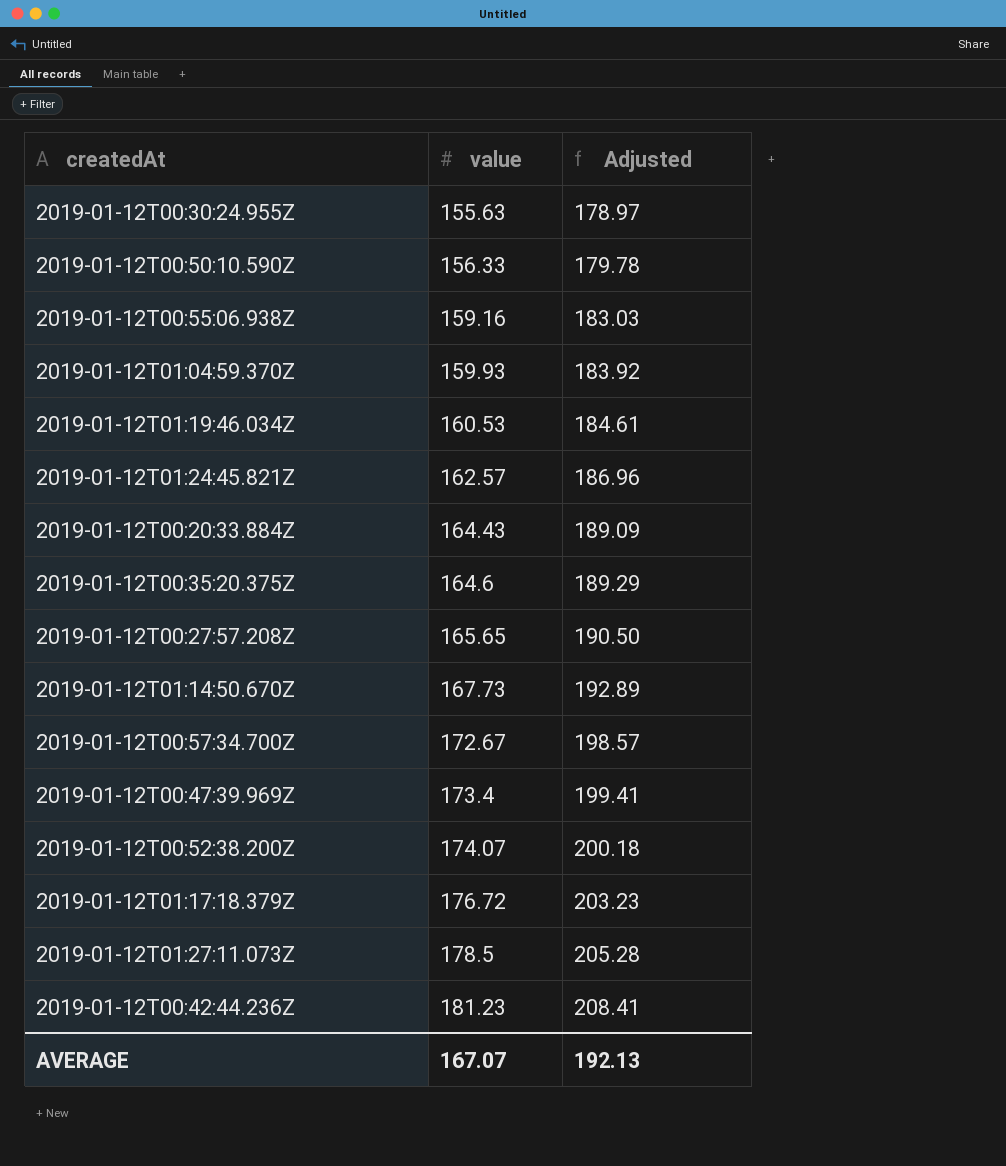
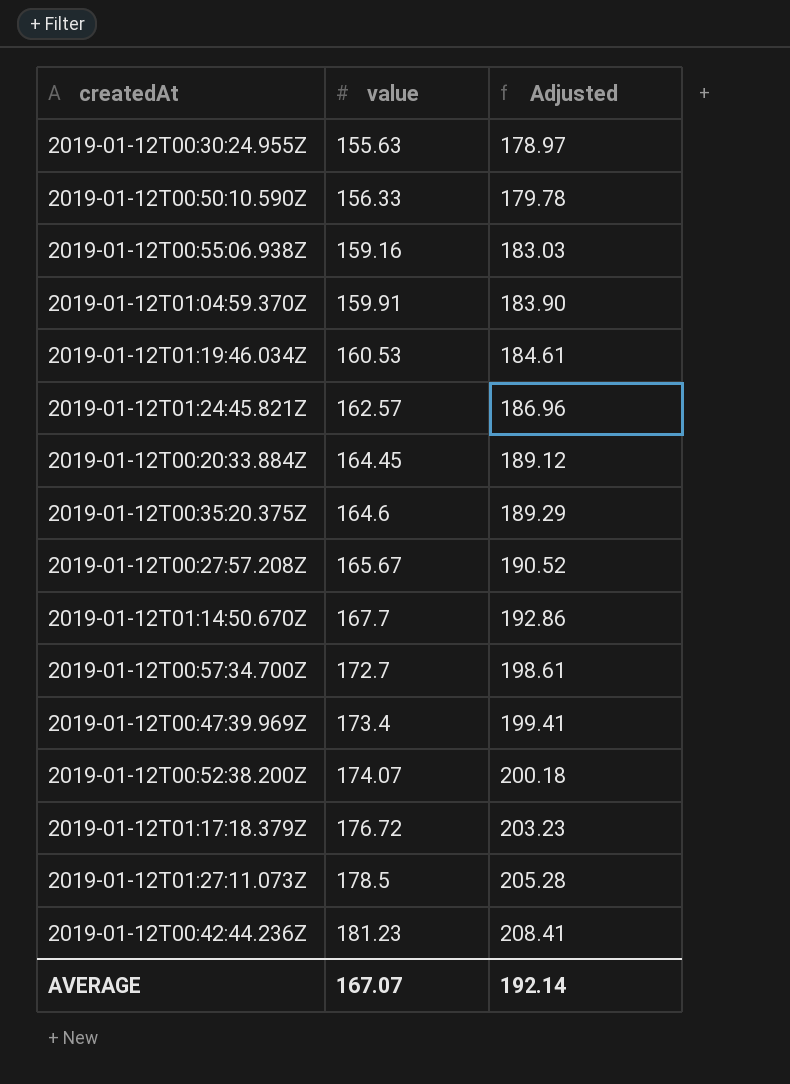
2019-01-12T01:04:59.370Z | value: 159.93 -> 159.91
2019-01-12T01:04:59.370Z | Adjusted: 183.92 -> 183.90
2019-01-12T00:20:33.884Z | value: 164.43 -> 164.45
2019-01-12T00:20:33.884Z | Adjusted: 189.09 -> 189.12
2019-01-12T00:27:57.208Z | value: 165.65 -> 165.67
2019-01-12T00:27:57.208Z | Adjusted: 190.50 -> 190.52
2019-01-12T01:14:50.670Z | value: 167.73 -> 167.7
2019-01-12T01:14:50.670Z | Adjusted: 192.89 -> 192.86
2019-01-12T00:57:34.700Z | value: 172.67 -> 172.7
2019-01-12T00:57:34.700Z | Adjusted: 198.57 -> 198.61
AVERAGE | Adjusted: 192.13 -> 192.14

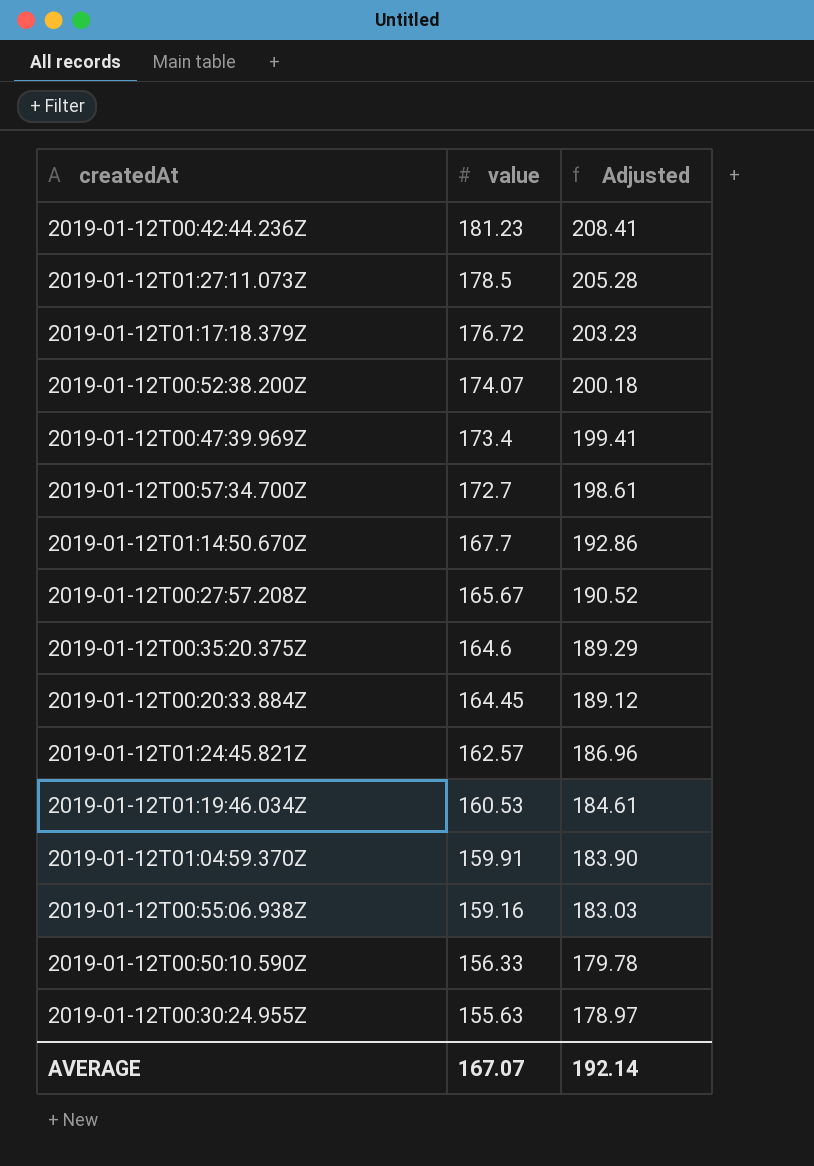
row order: value ascending -> value descending

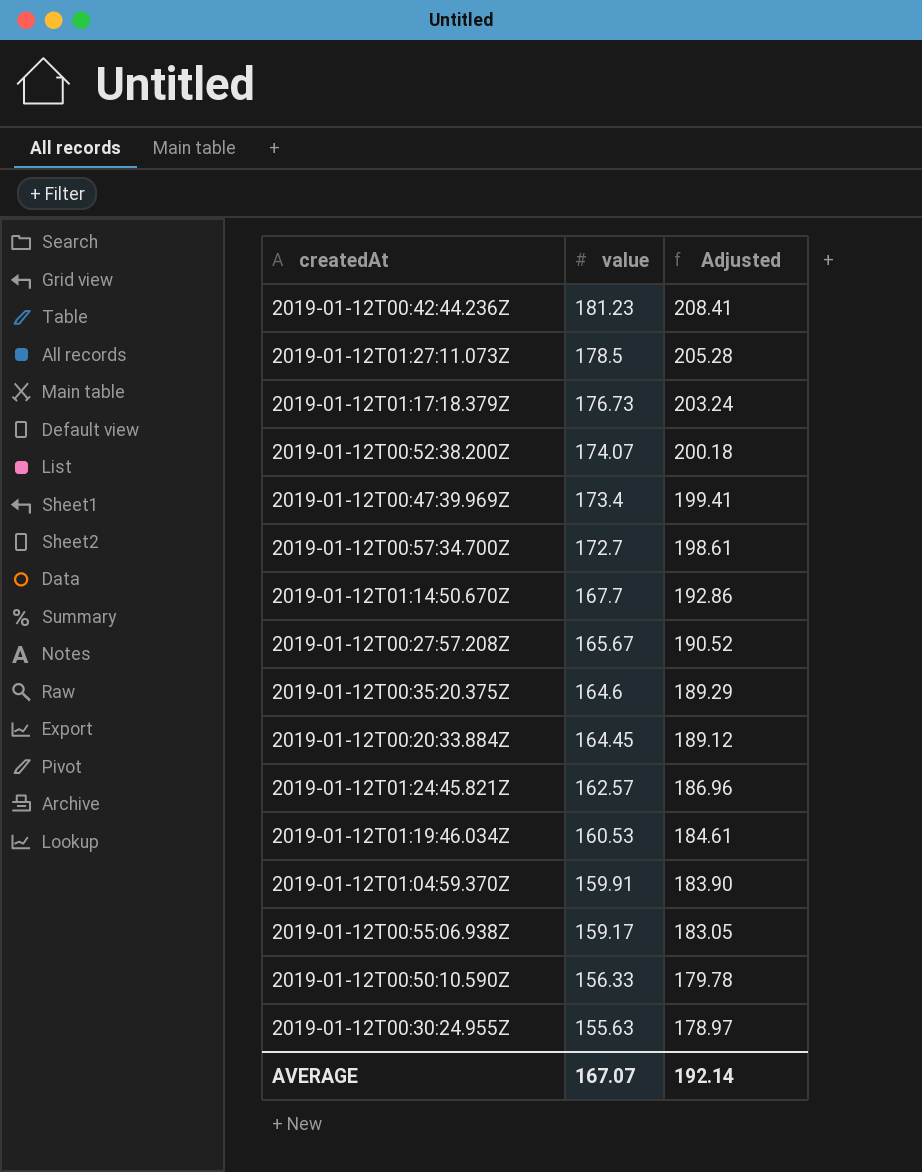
2019-01-12T01:17:18.379Z | value: 176.72 -> 176.73
2019-01-12T01:17:18.379Z | Adjusted: 203.23 -> 203.24
2019-01-12T00:55:06.938Z | value: 159.16 -> 159.17
2019-01-12T00:55:06.938Z | Adjusted: 183.03 -> 183.05

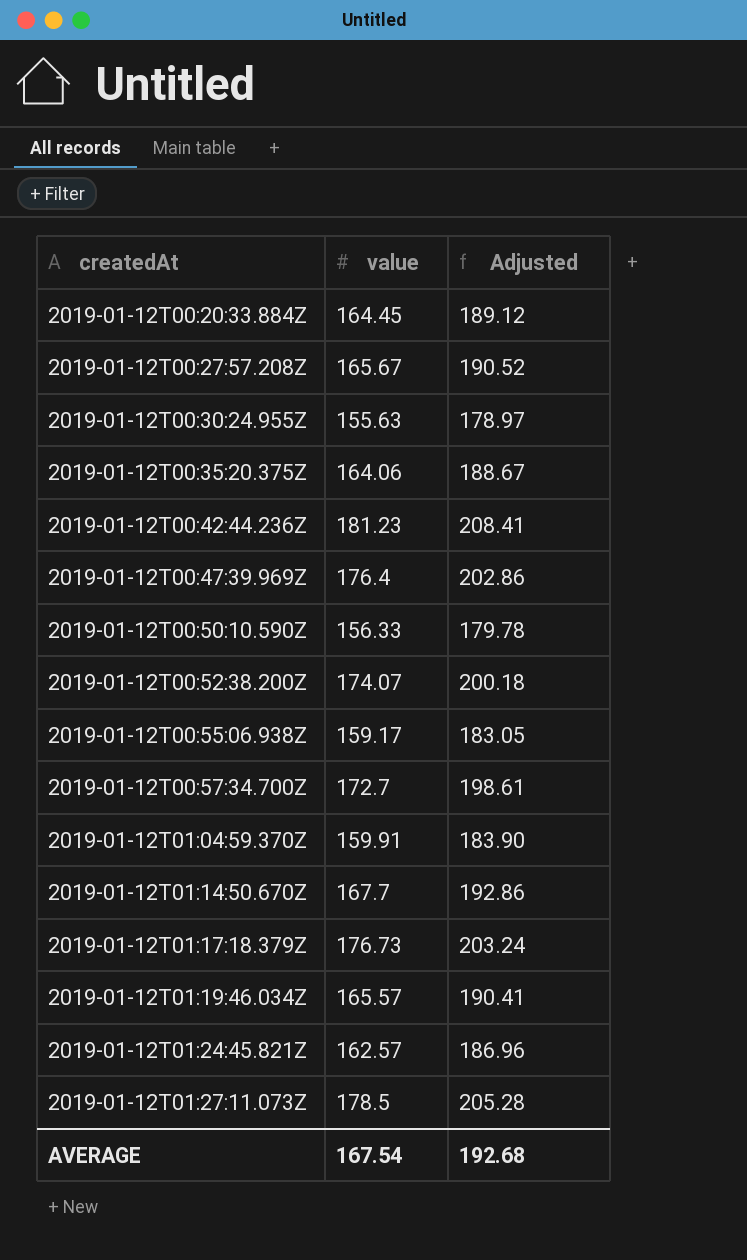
row order: value descending -> createdAt ascending
2019-01-12T00:35:20.375Z | value: 164.6 -> 164.06
2019-01-12T00:35:20.375Z | Adjusted: 189.29 -> 188.67
2019-01-12T00:47:39.969Z | value: 173.4 -> 176.4
2019-01-12T00:47:39.969Z | Adjusted: 199.41 -> 202.86
2019-01-12T01:19:46.034Z | value: 160.53 -> 165.57
2019-01-12T01:19:46.034Z | Adjusted: 184.61 -> 190.41
AVERAGE | value: 167.07 -> 167.54
AVERAGE | Adjusted: 192.14 -> 192.68

